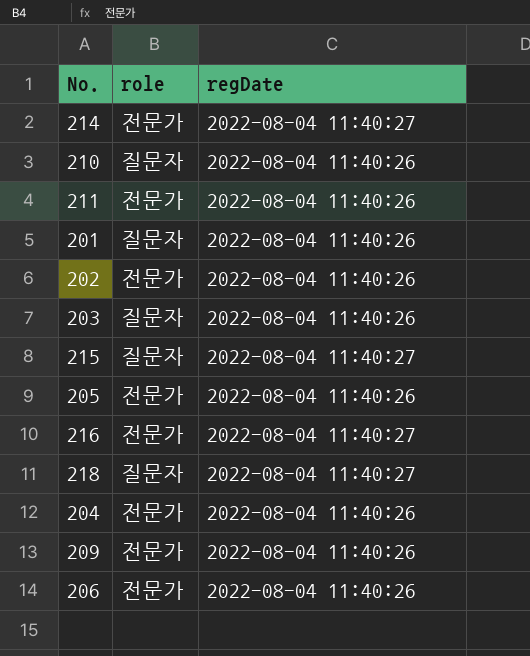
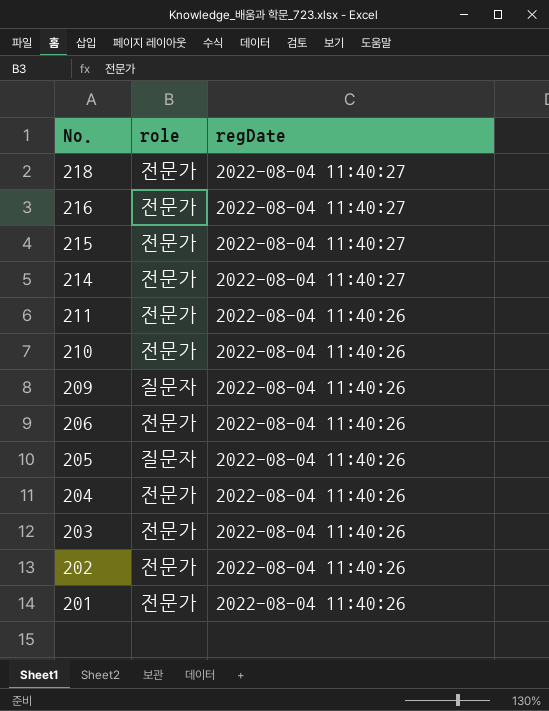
row order: none -> No. descending
218 | role: 질문자 -> 전문가
215 | role: 질문자 -> 전문가
210 | role: 질문자 -> 전문가
209 | role: 전문가 -> 질문자
205 | role: 전문가 -> 질문자
203 | role: 질문자 -> 전문가
201 | role: 질문자 -> 전문가

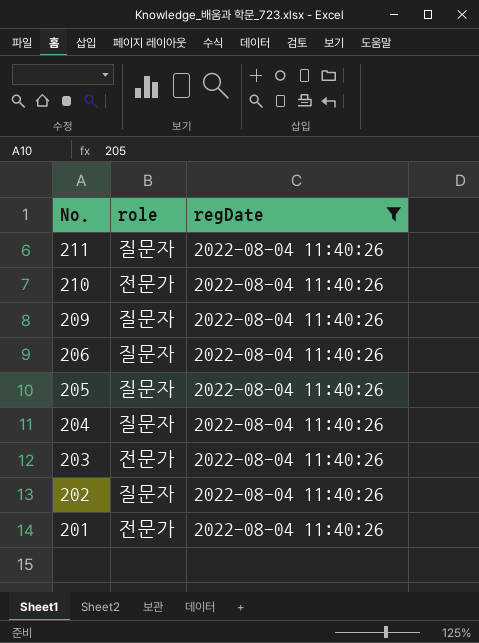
filter: none -> regDate = 2022-08-04 11:40:26
211 | role: 전문가 -> 질문자
206 | role: 전문가 -> 질문자
204 | role: 전문가 -> 질문자
202 | role: 전문가 -> 질문자

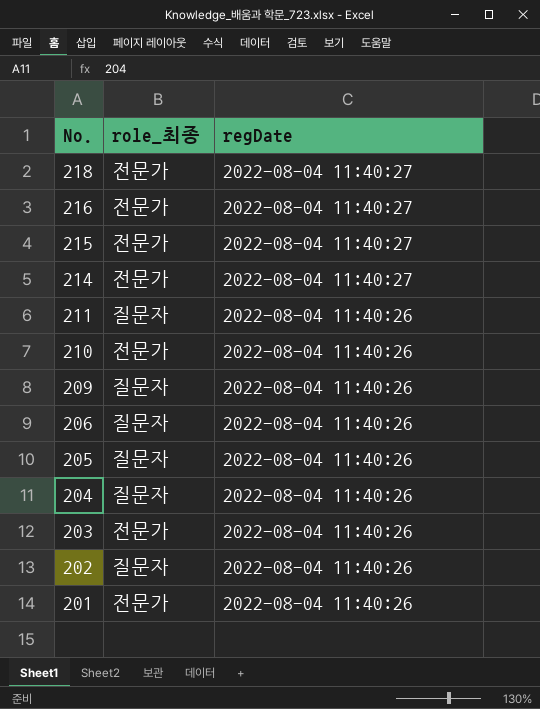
filter: regDate = 2022-08-04 11:40:26 -> none
column name: role -> role_최종

